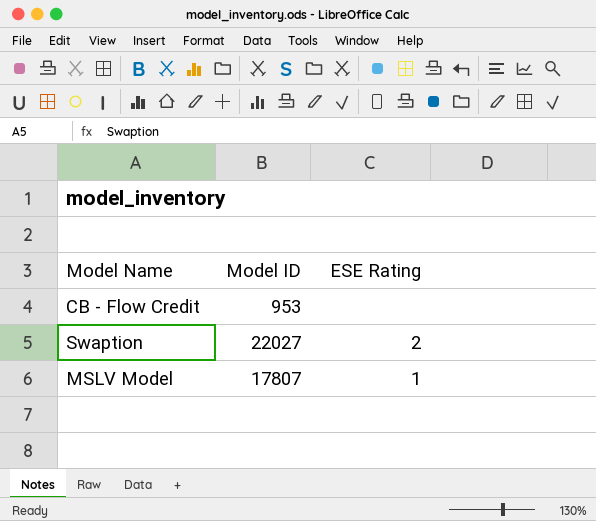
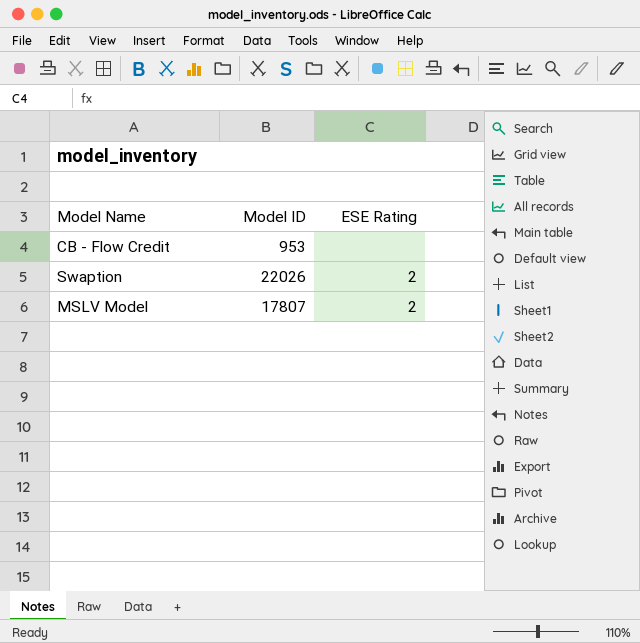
Swaption | Model ID: 22027 -> 22026
MSLV Model | ESE Rating: 1 -> 2

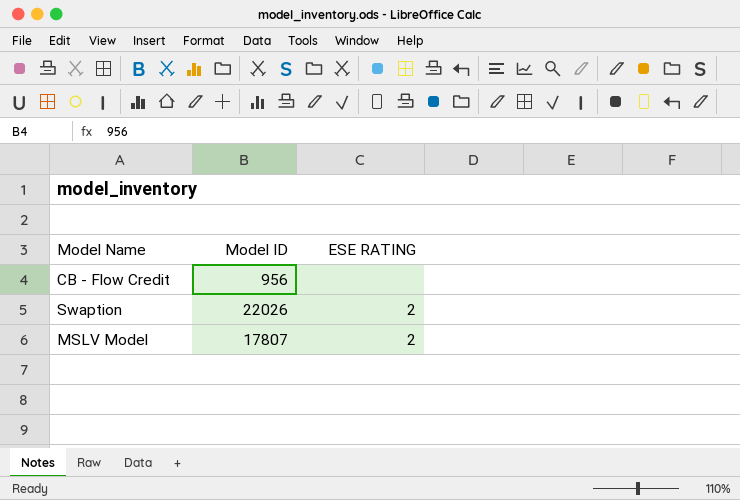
column name: ESE Rating -> ESE RATING
CB - Flow Credit | Model ID: 953 -> 956

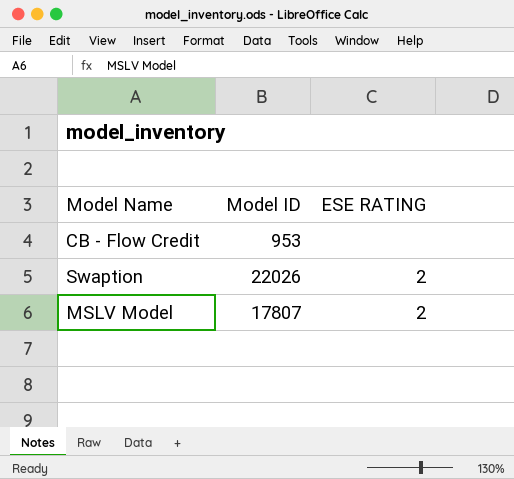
CB - Flow Credit | Model ID: 956 -> 953

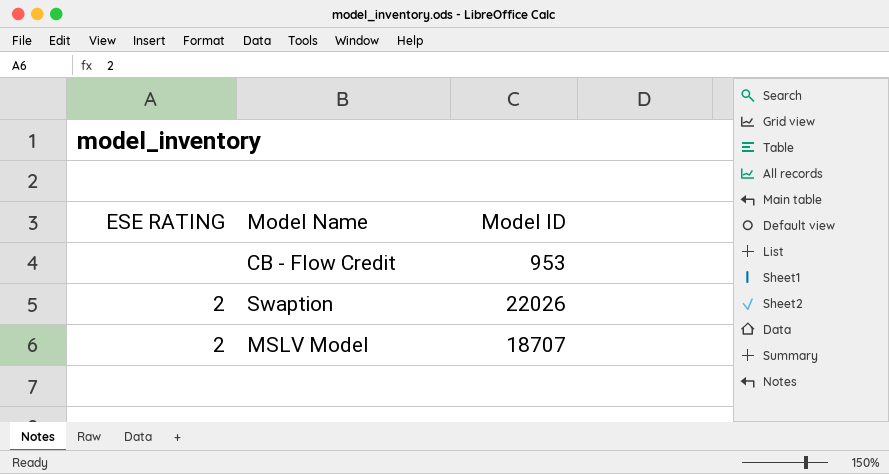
column ESE RATING | position: 3 -> 1
MSLV Model | Model ID: 17807 -> 18707

